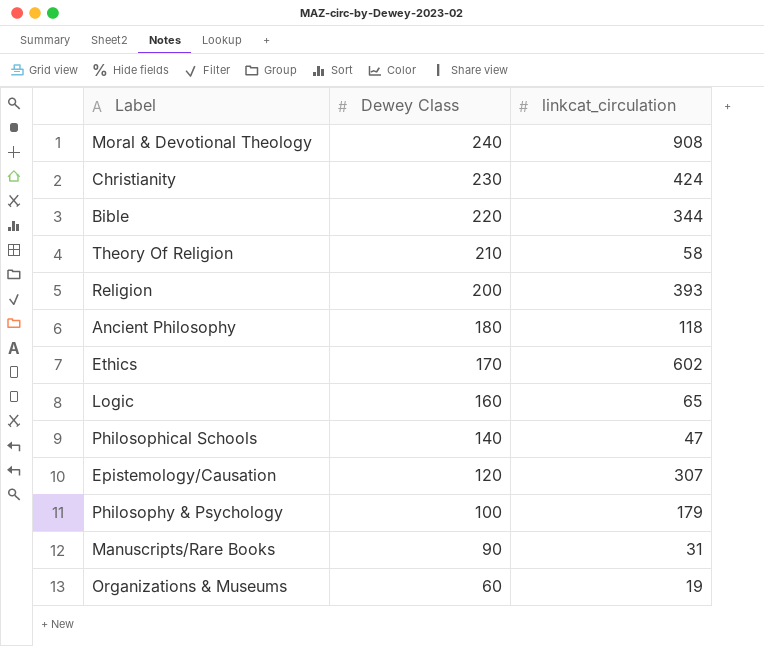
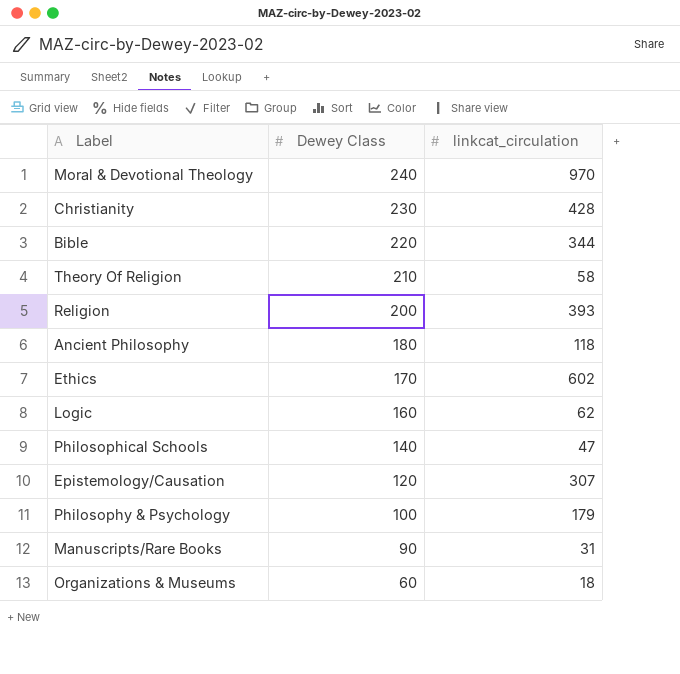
Moral & Devotional Theology | linkcat_circulation: 908 -> 970
Christianity | linkcat_circulation: 424 -> 428
Logic | linkcat_circulation: 65 -> 62
Organizations & Museums | linkcat_circulation: 19 -> 18

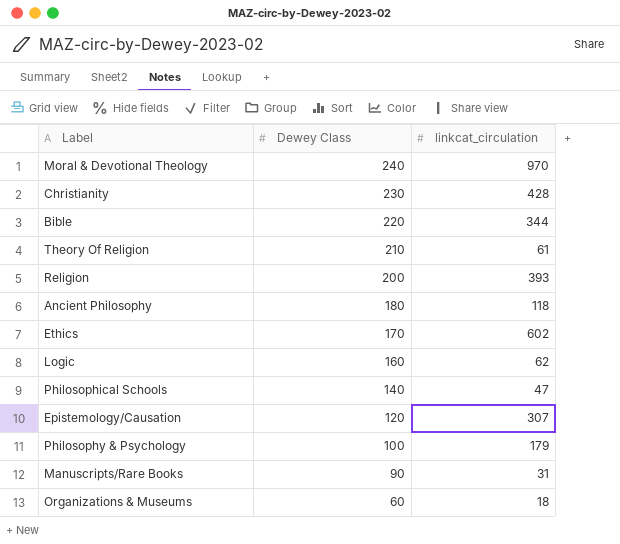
Theory Of Religion | linkcat_circulation: 58 -> 61

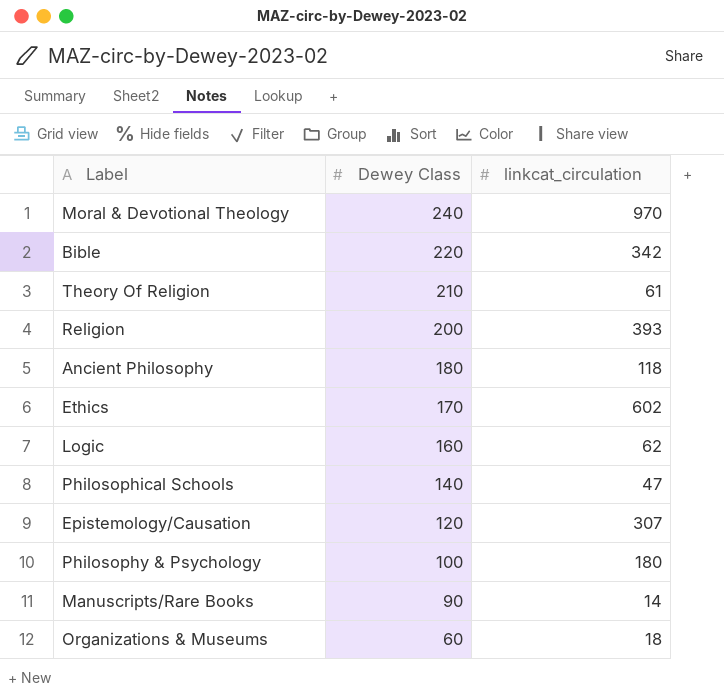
row Christianity: 230 | 428 -> none
Bible | linkcat_circulation: 344 -> 342
Philosophy & Psychology | linkcat_circulation: 179 -> 180
Manuscripts/Rare Books | linkcat_circulation: 31 -> 14

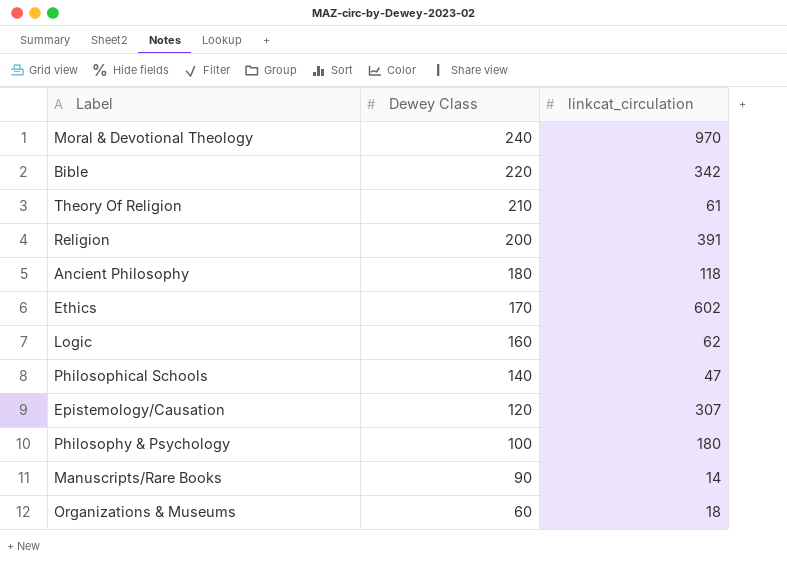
Religion | linkcat_circulation: 393 -> 391

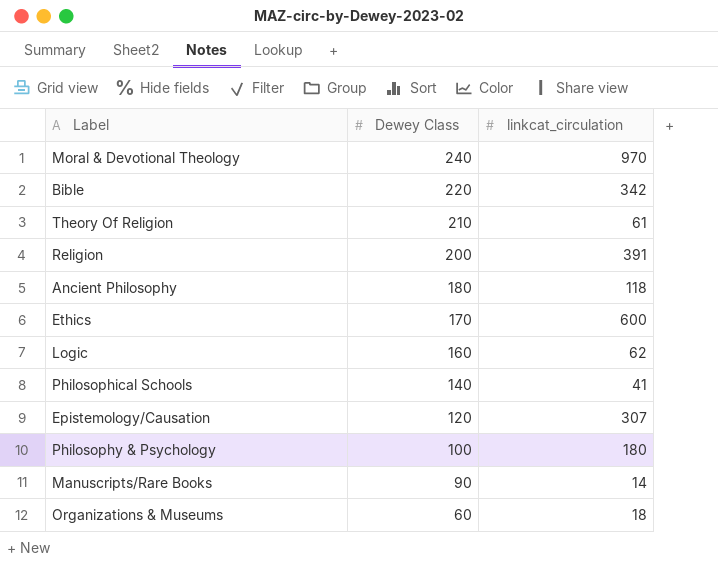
Ethics | linkcat_circulation: 602 -> 600
Philosophical Schools | linkcat_circulation: 47 -> 41

